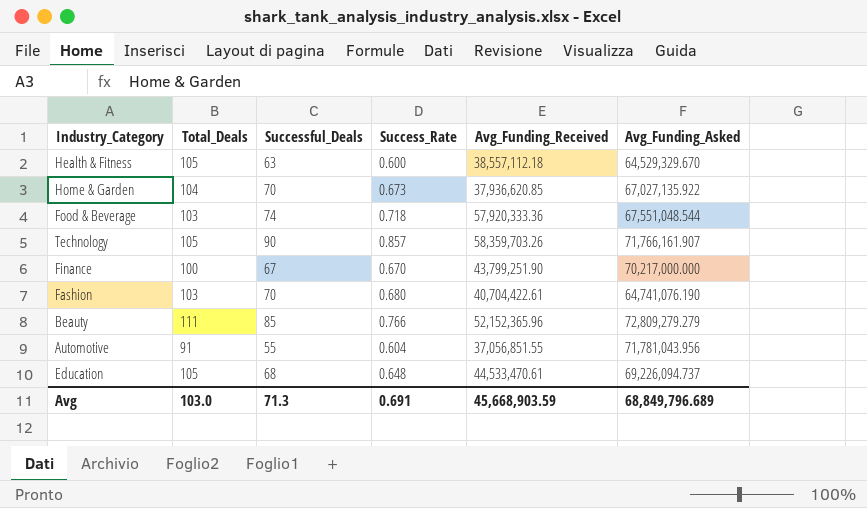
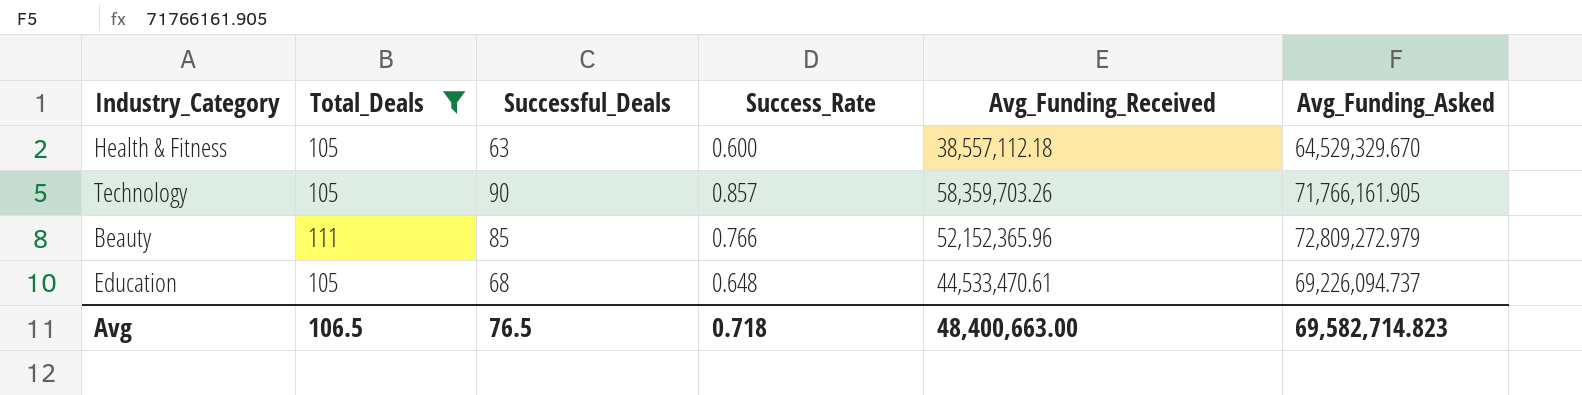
filter: none -> Total_Deals >= 105
Technology | Avg_Funding_Asked: 71,766,161.907 -> 71,766,161.905
Beauty | Avg_Funding_Asked: 72,809,279.279 -> 72,809,272.979
Avg | Total_Deals: 103.0 -> 106.5
Avg | Successful_Deals: 71.3 -> 76.5
Avg | Success_Rate: 0.691 -> 0.718
Avg | Avg_Funding_Received: 45,668,903.59 -> 48,400,663.00
Avg | Avg_Funding_Asked: 68,849,796.689 -> 69,582,714.823

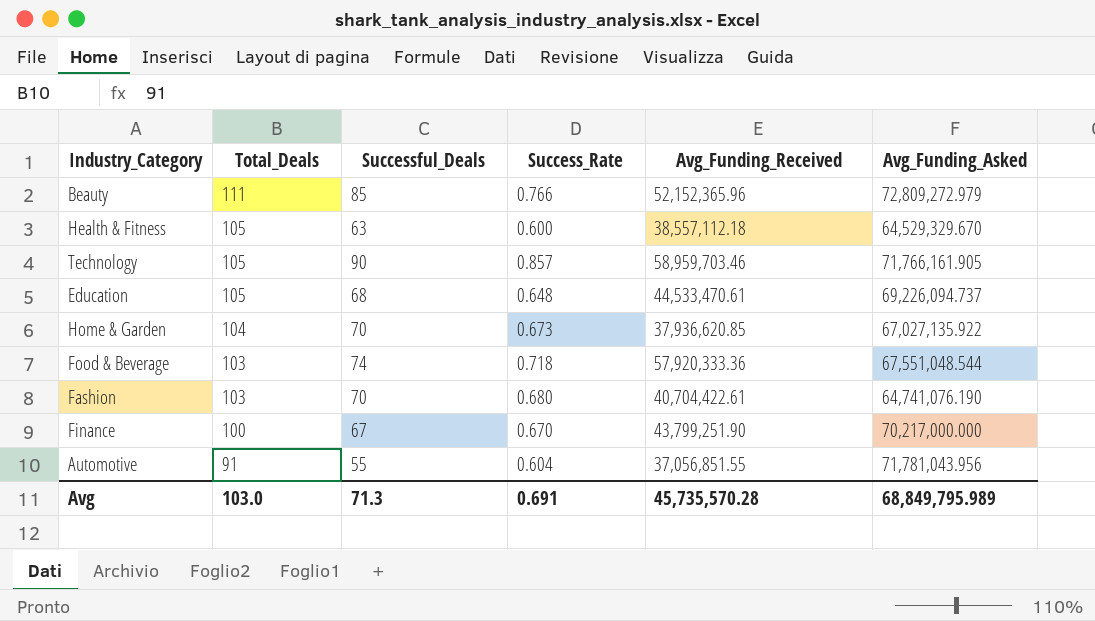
filter: Total_Deals >= 105 -> none
row order: none -> Total_Deals descending
Technology | Avg_Funding_Received: 58,359,703.26 -> 58,959,703.46
Avg | Total_Deals: 106.5 -> 103.0
Avg | Successful_Deals: 76.5 -> 71.3
Avg | Success_Rate: 0.718 -> 0.691
Avg | Avg_Funding_Received: 48,400,663.00 -> 45,735,570.28
Avg | Avg_Funding_Asked: 69,582,714.823 -> 68,849,795.989

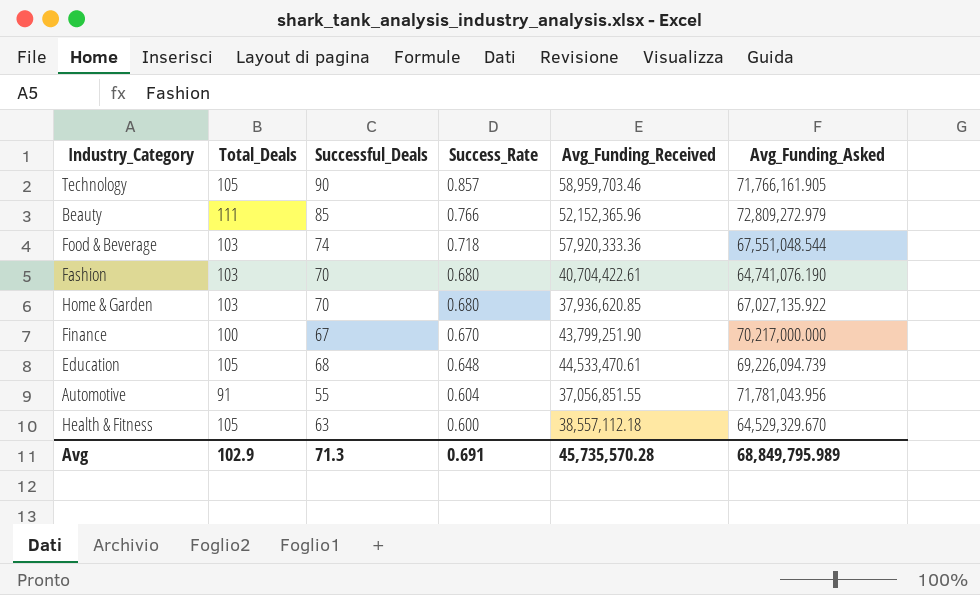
row order: Total_Deals descending -> Success_Rate descending
Home & Garden | Total_Deals: 104 -> 103
Home & Garden | Success_Rate: 0.673 -> 0.680
Education | Avg_Funding_Asked: 69,226,094.737 -> 69,226,094.739
Avg | Total_Deals: 103.0 -> 102.9

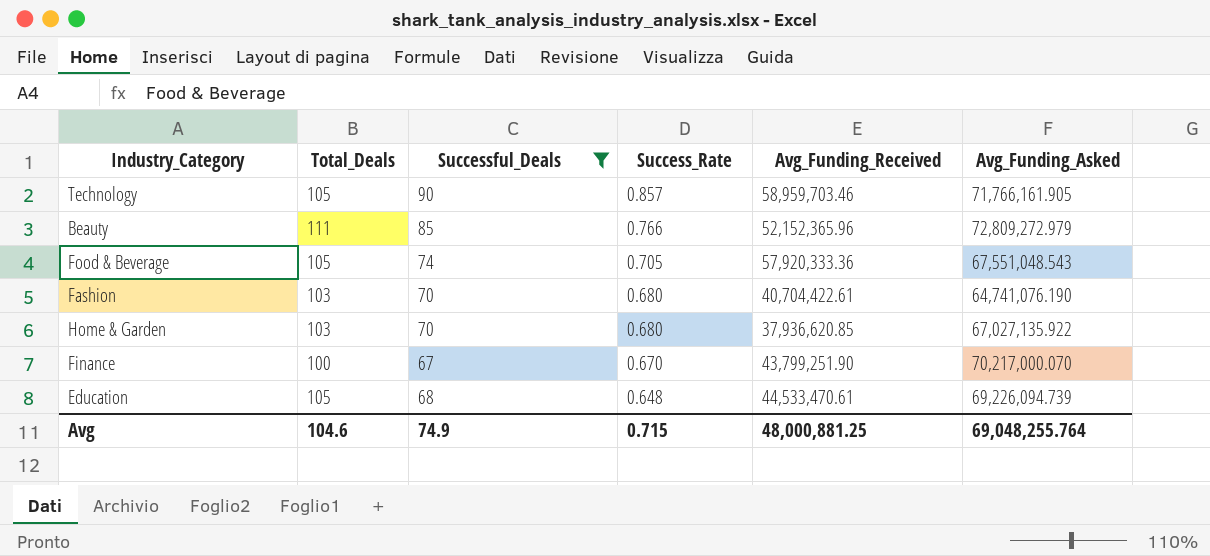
filter: none -> Successful_Deals >= 67
Food & Beverage | Total_Deals: 103 -> 105
Food & Beverage | Success_Rate: 0.718 -> 0.705
Food & Beverage | Avg_Funding_Asked: 67,551,048.544 -> 67,551,048.543
Finance | Avg_Funding_Asked: 70,217,000.000 -> 70,217,000.070
Avg | Total_Deals: 102.9 -> 104.6
Avg | Successful_Deals: 71.3 -> 74.9
Avg | Success_Rate: 0.691 -> 0.715
Avg | Avg_Funding_Received: 45,735,570.28 -> 48,000,881.25
Avg | Avg_Funding_Asked: 68,849,795.989 -> 69,048,255.764

